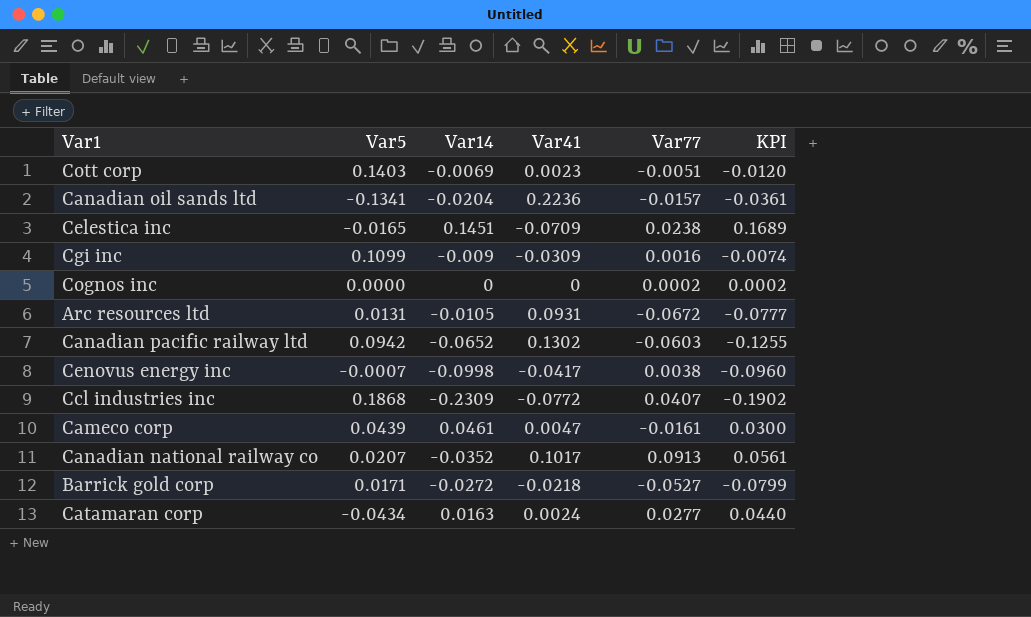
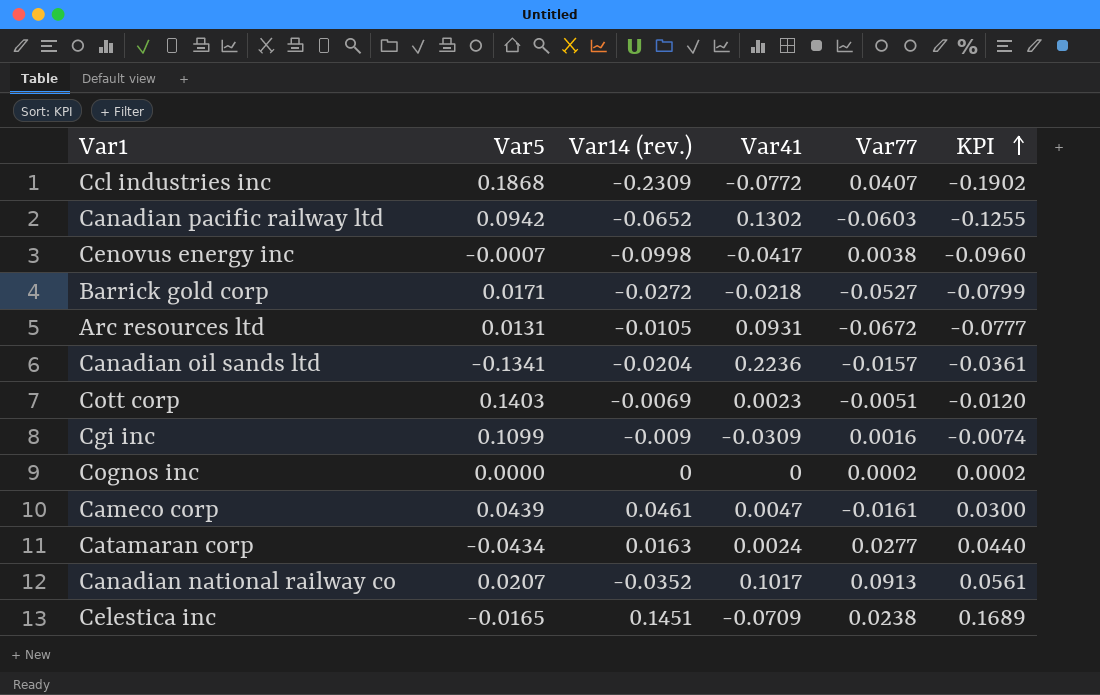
row order: none -> KPI ascending
column name: Var14 -> Var14 (rev.)

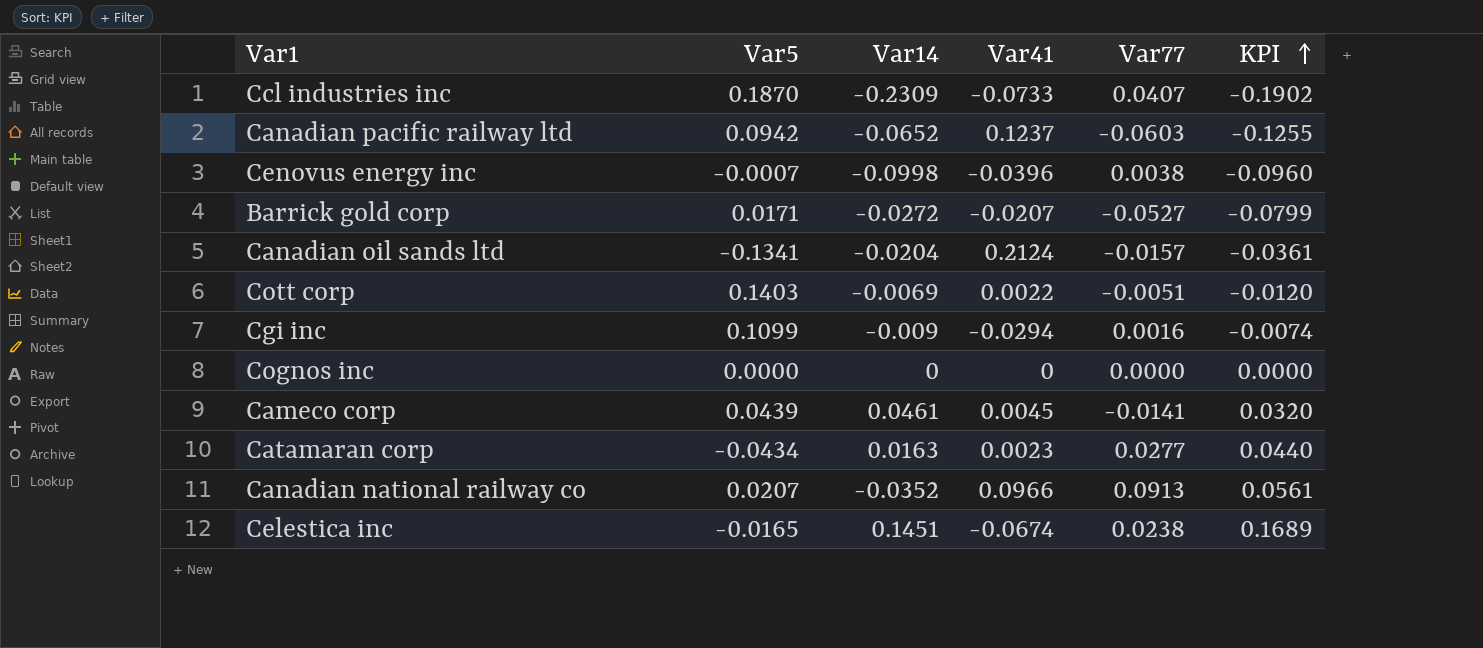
column name: Var14 (rev.) -> Var14
row Arc resources ltd: 0.0131 | -0.0105 | 0.0931 | -0.0672 | -0.0777 -> none
Ccl industries inc | Var5: 0.1868 -> 0.1870
Ccl industries inc | Var41: -0.0772 -> -0.0733
Canadian pacific railway ltd | Var41: 0.1302 -> 0.1237
Cenovus energy inc | Var41: -0.0417 -> -0.0396
Barrick gold corp | Var41: -0.0218 -> -0.0207
Canadian oil sands ltd | Var41: 0.2236 -> 0.2124
Cott corp | Var41: 0.0023 -> 0.0022
Cgi inc | Var41: -0.0309 -> -0.0294
Cognos inc | Var77: 0.0002 -> 0.0000
Cognos inc | KPI: 0.0002 -> 0.0000
Cameco corp | Var41: 0.0047 -> 0.0045
Cameco corp | Var77: -0.0161 -> -0.0141
Cameco corp | KPI: 0.0300 -> 0.0320
Catamaran corp | Var41: 0.0024 -> 0.0023
Canadian national railway co | Var41: 0.1017 -> 0.0966
Celestica inc | Var41: -0.0709 -> -0.0674

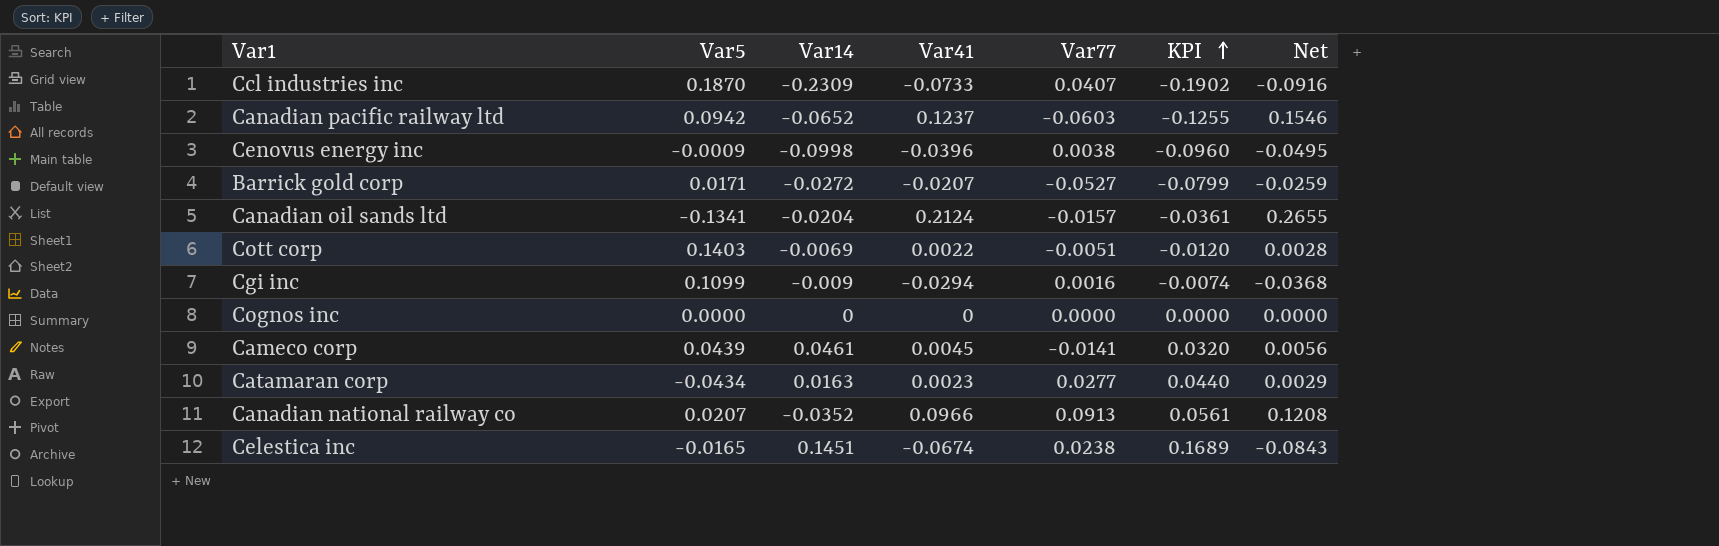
column Net | formula: none -> [Var41] * 1.25
Cenovus energy inc | Var5: -0.0007 -> -0.0009

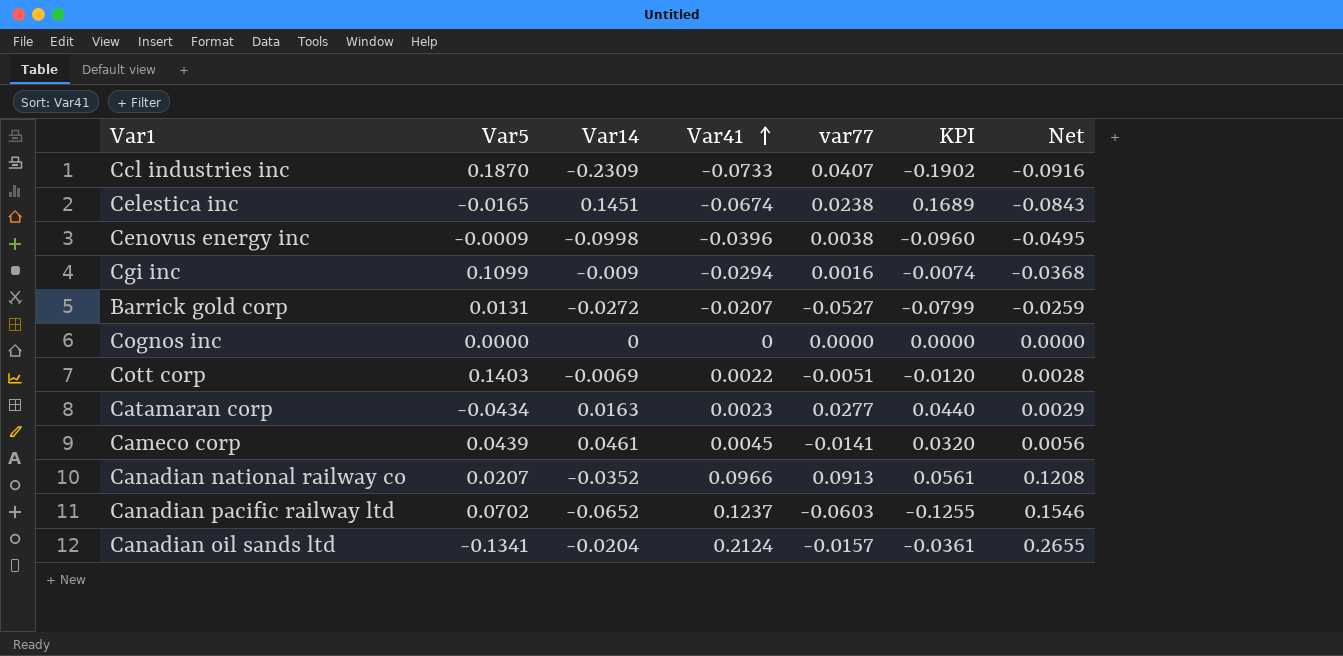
row order: KPI ascending -> Var41 ascending
column name: Var77 -> var77
Barrick gold corp | Var5: 0.0171 -> 0.0131
Canadian pacific railway ltd | Var5: 0.0942 -> 0.0702

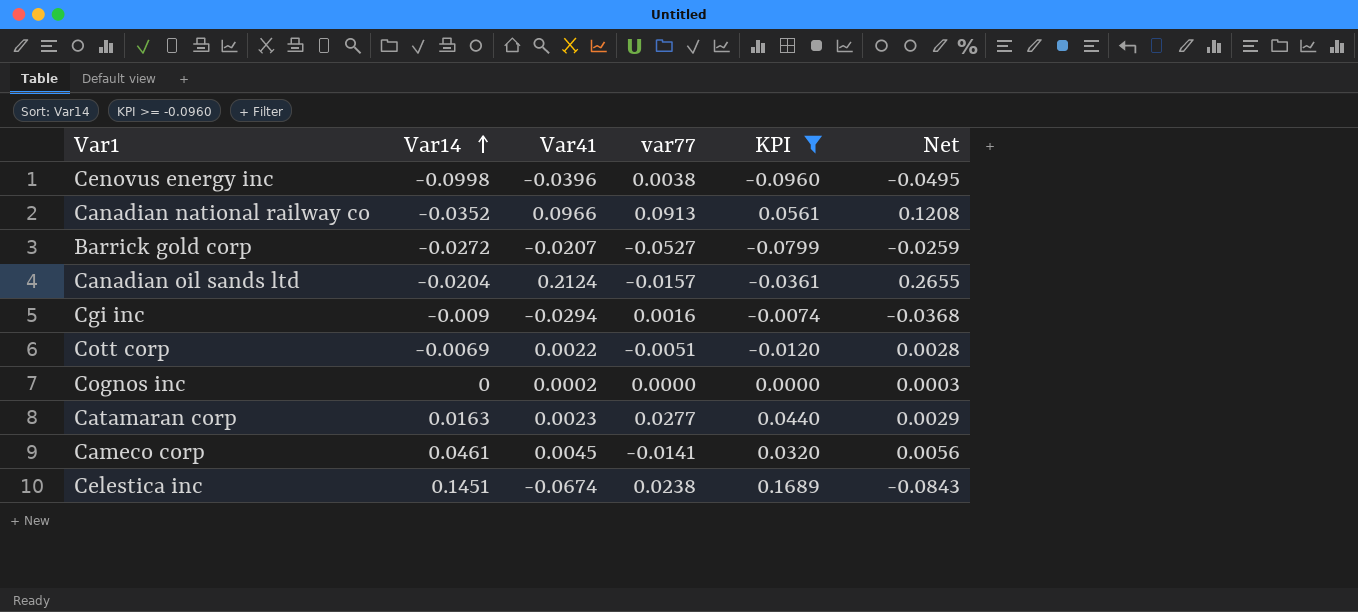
filter: none -> KPI >= -0.0960
row order: Var41 ascending -> Var14 ascending
column Var5 | position: 2 -> none
Cognos inc | Var41: 0 -> 0.0002
Cognos inc | Net: 0.0000 -> 0.0003

